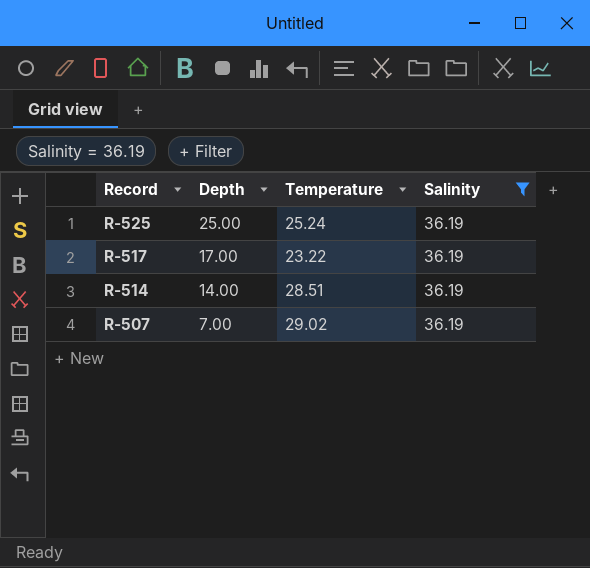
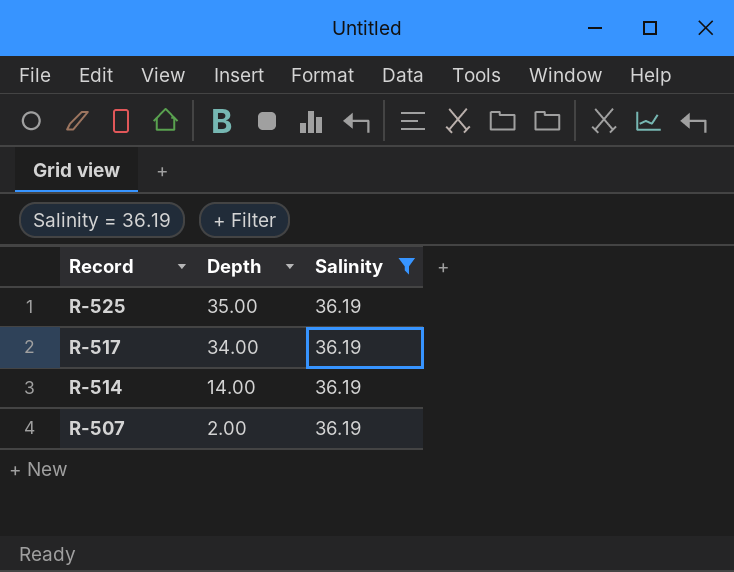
column Temperature | position: 3 -> none
R-525 | Depth: 25.00 -> 35.00
R-517 | Depth: 17.00 -> 34.00
R-507 | Depth: 7.00 -> 2.00

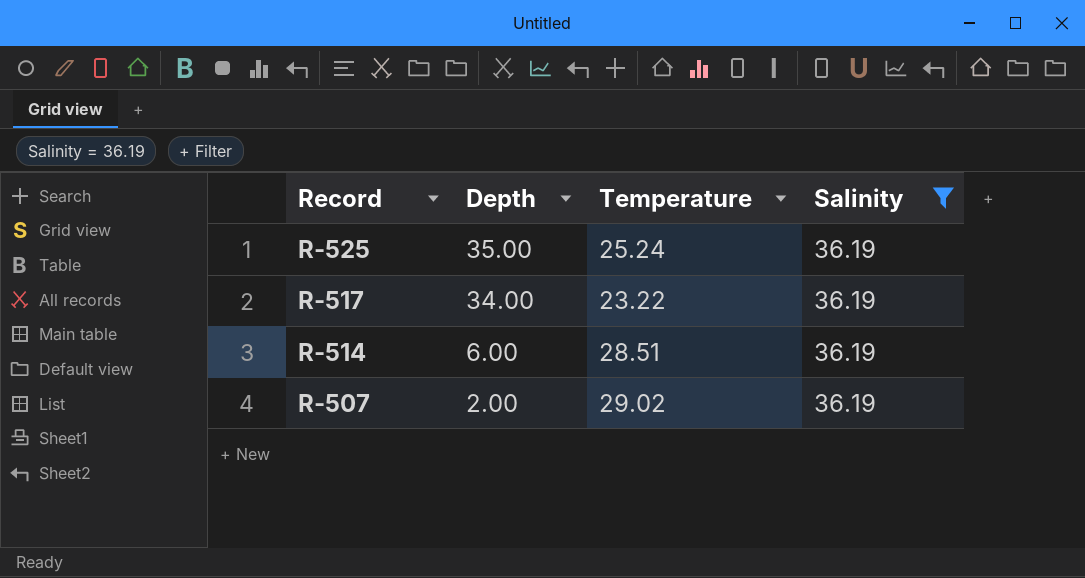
column Temperature | position: none -> 3
R-514 | Depth: 14.00 -> 6.00

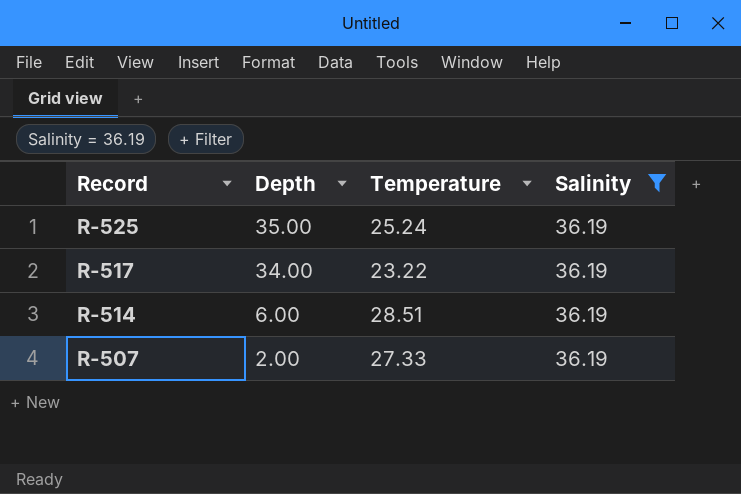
R-507 | Temperature: 29.02 -> 27.33

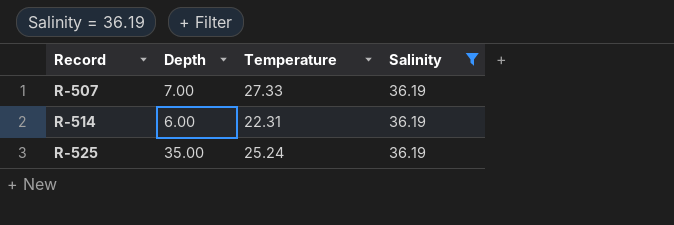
row order: Record descending -> Record ascending
row R-517: 34.00 | 23.22 | 36.19 -> none
R-507 | Depth: 2.00 -> 7.00
R-514 | Temperature: 28.51 -> 22.31

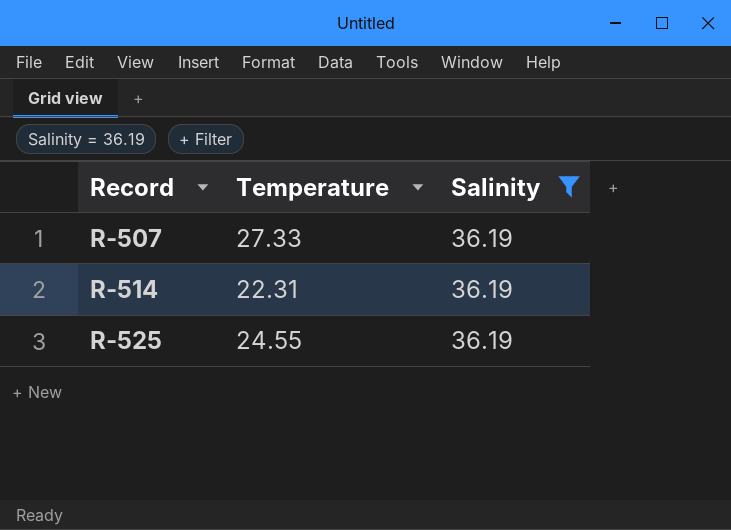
column Depth | position: 2 -> none
R-525 | Temperature: 25.24 -> 24.55

